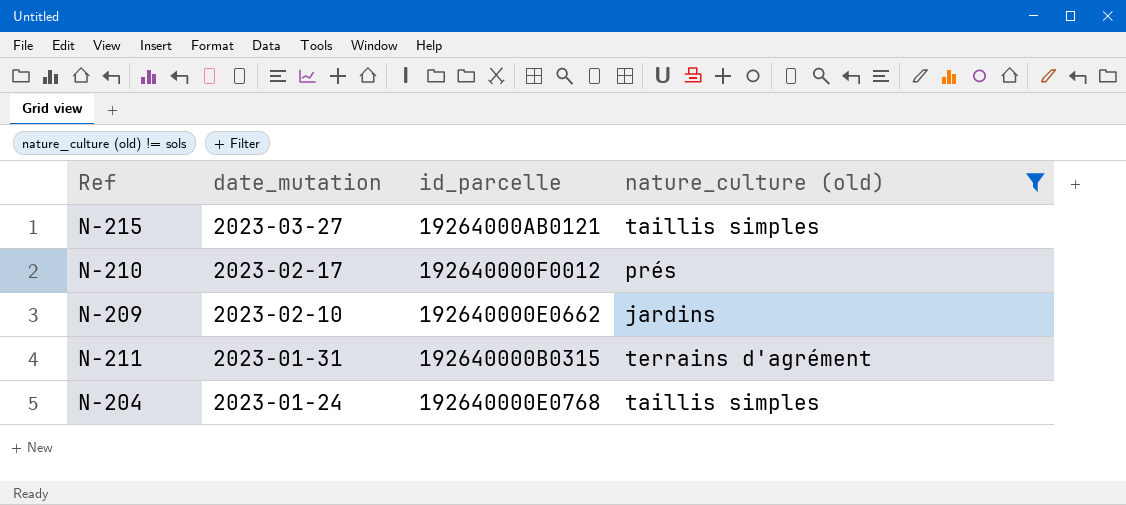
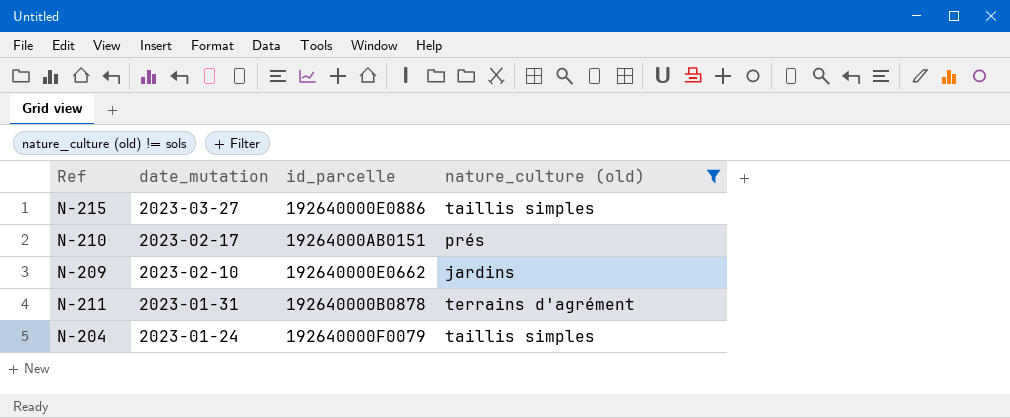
N-215 | id_parcelle: 19264000AB0121 -> 192640000E0886
N-210 | id_parcelle: 192640000F0012 -> 19264000AB0151
N-211 | id_parcelle: 192640000B0315 -> 192640000B0878
N-204 | id_parcelle: 192640000E0768 -> 192640000F0079

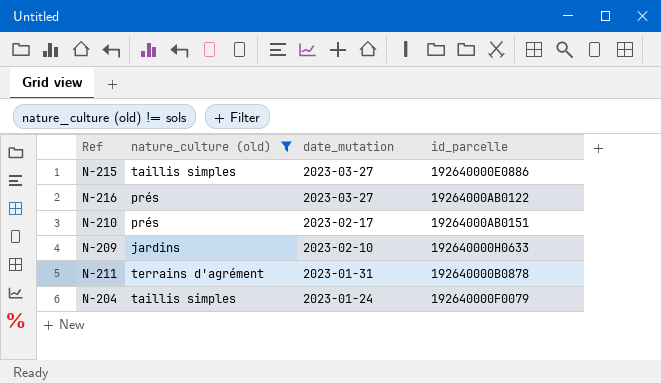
column nature_culture (old) | position: 4 -> 2
row N-216: none -> prés | 2023-03-27 | 19264000AB0122
N-209 | id_parcelle: 192640000E0662 -> 192640000H0633

